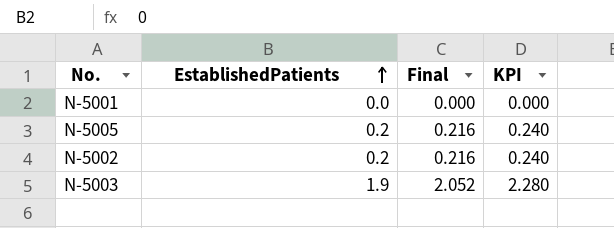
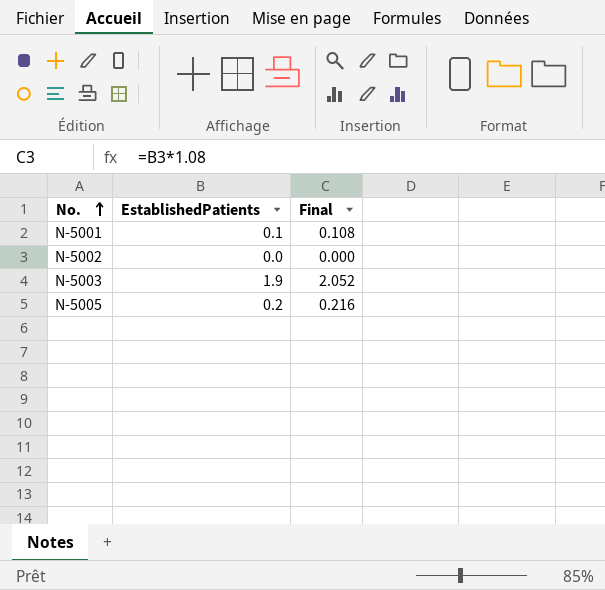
row order: EstablishedPatients ascending -> No. ascending
column KPI | formula: [EstablishedPatients] * 1.2 -> none
N-5001 | EstablishedPatients: 0.0 -> 0.1
N-5001 | Final: 0.000 -> 0.108
N-5002 | EstablishedPatients: 0.2 -> 0.0
N-5002 | Final: 0.216 -> 0.000

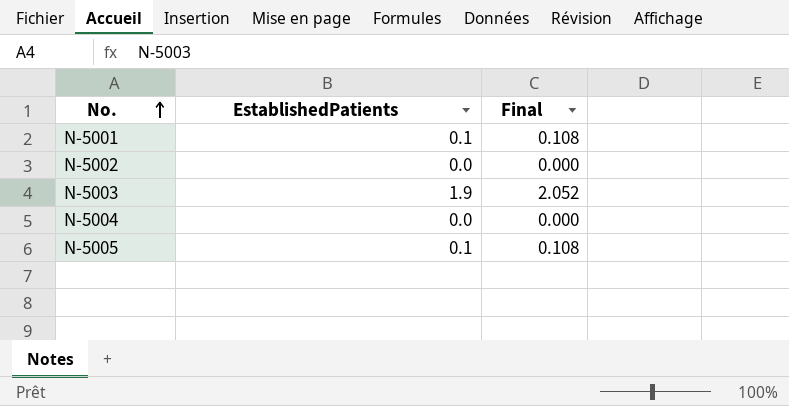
row N-5004: none -> 0.0 | 0.000
N-5005 | EstablishedPatients: 0.2 -> 0.1
N-5005 | Final: 0.216 -> 0.108

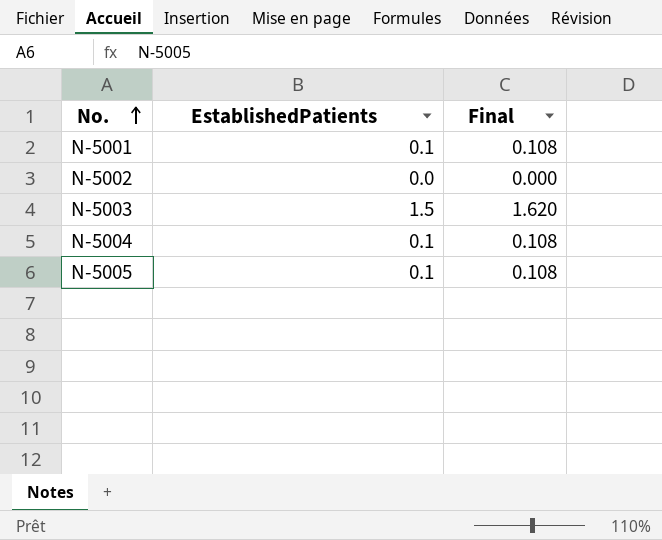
N-5003 | EstablishedPatients: 1.9 -> 1.5
N-5003 | Final: 2.052 -> 1.620
N-5004 | EstablishedPatients: 0.0 -> 0.1
N-5004 | Final: 0.000 -> 0.108

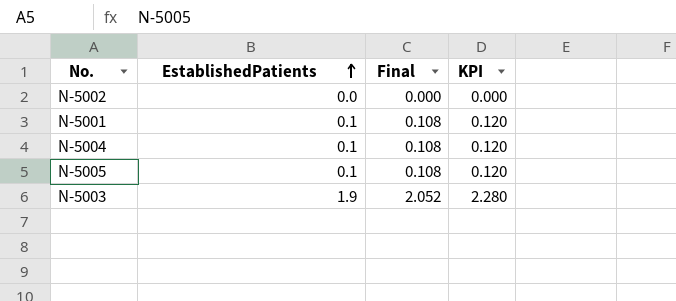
row order: No. ascending -> EstablishedPatients ascending
column KPI | formula: none -> [EstablishedPatients] * 1.2
N-5003 | EstablishedPatients: 1.5 -> 1.9
N-5003 | Final: 1.620 -> 2.052

